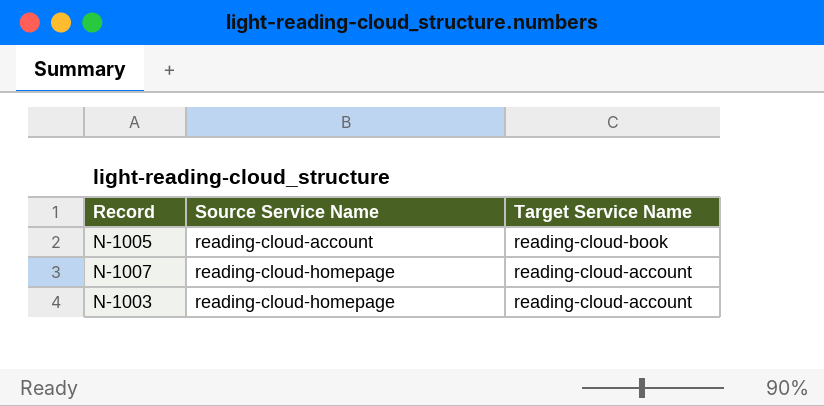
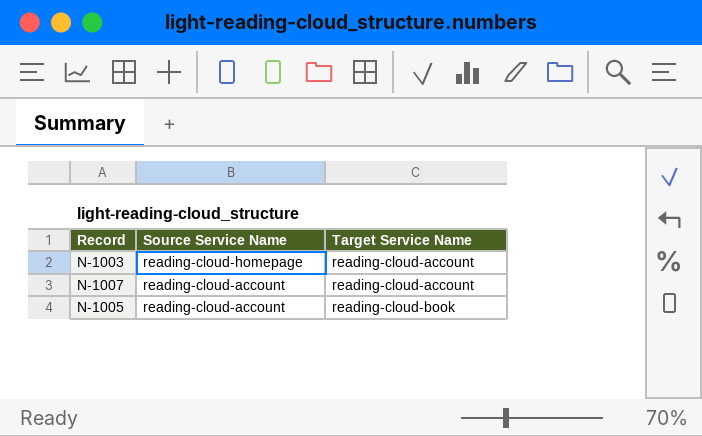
row order: Source Service Name ascending -> Source Service Name descending
N-1007 | Source Service Name: reading-cloud-homepage -> reading-cloud-account

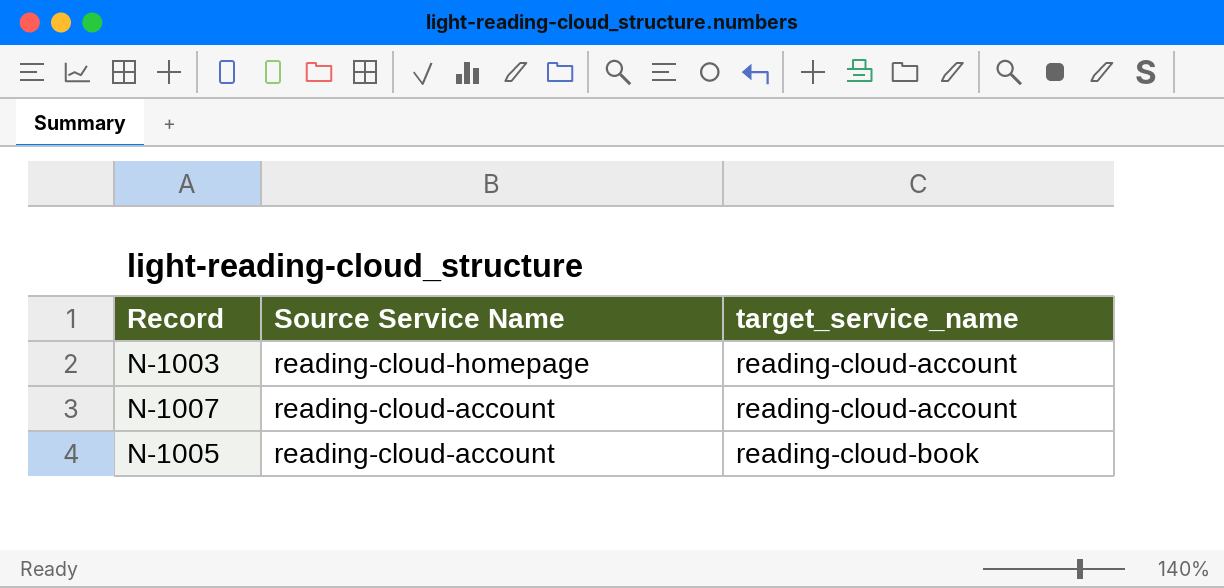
column name: Target Service Name -> target_service_name

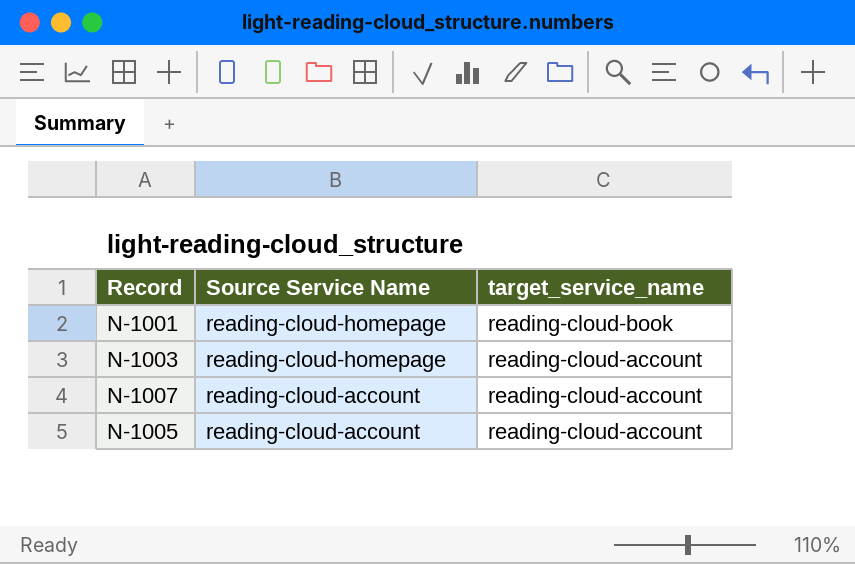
row N-1001: none -> reading-cloud-homepage | reading-cloud-book
N-1005 | target_service_name: reading-cloud-book -> reading-cloud-account

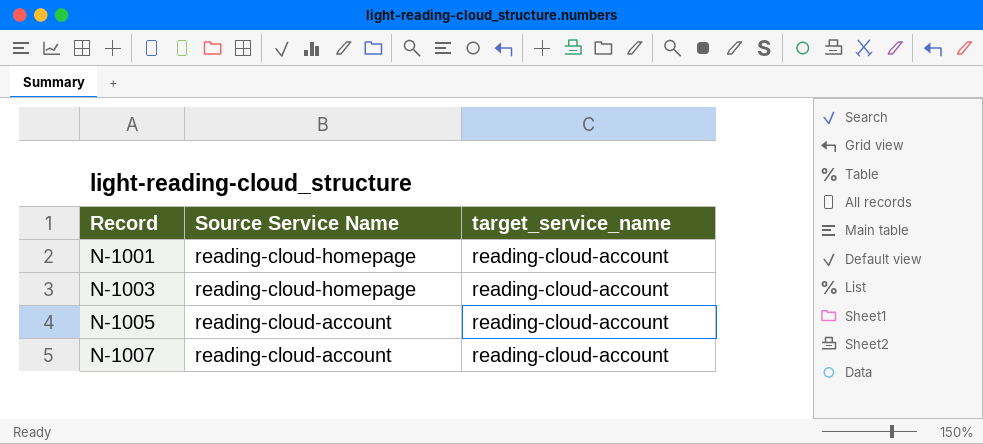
row order: Source Service Name descending -> Record ascending
N-1001 | target_service_name: reading-cloud-book -> reading-cloud-account

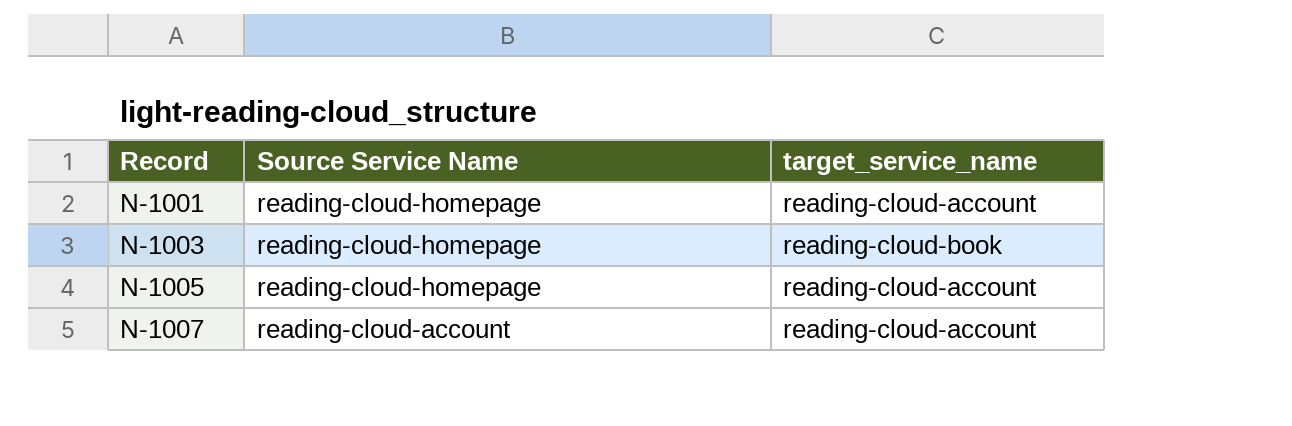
N-1003 | target_service_name: reading-cloud-account -> reading-cloud-book
N-1005 | Source Service Name: reading-cloud-account -> reading-cloud-homepage

